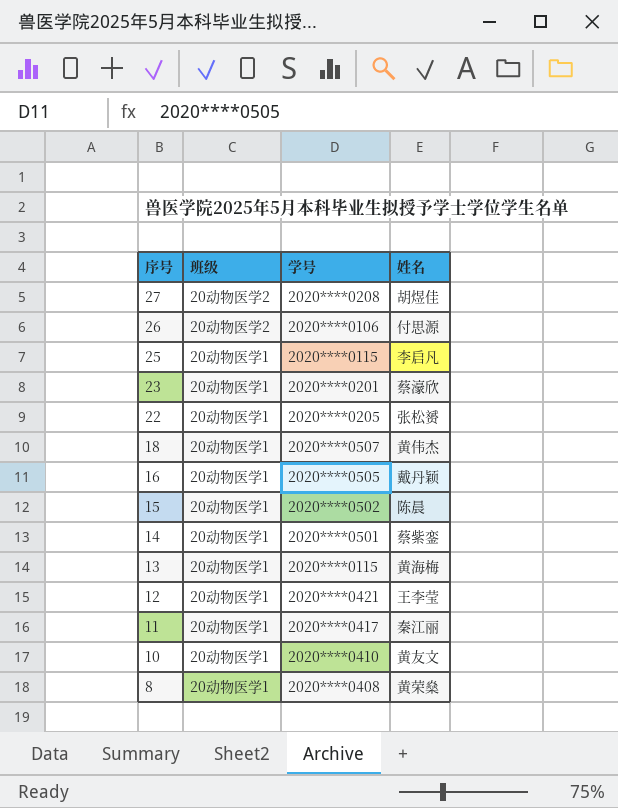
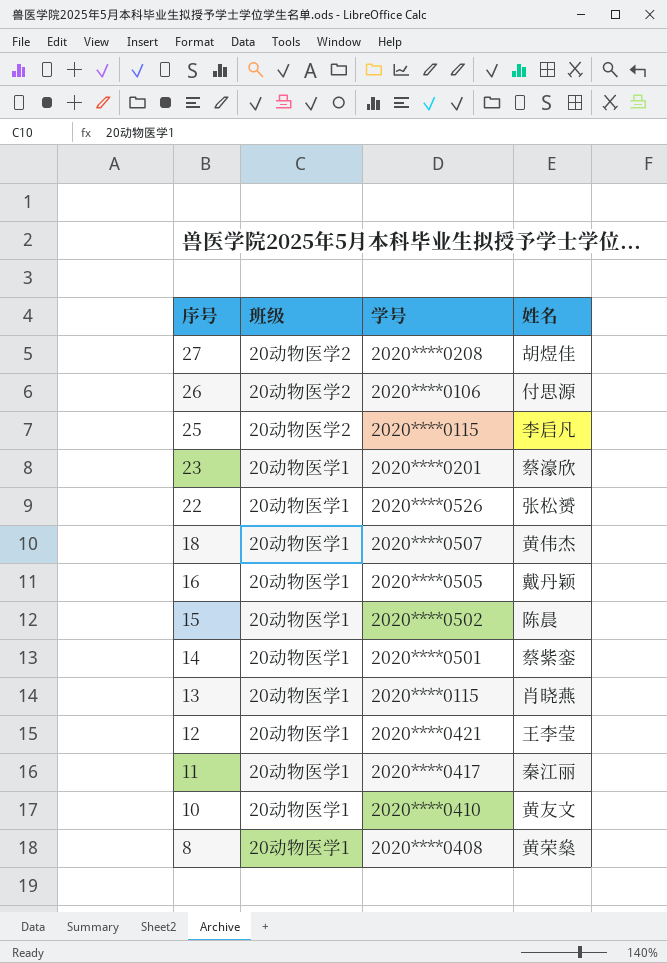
25 | 班级: 20动物医学1 -> 20动物医学2
22 | 学号: 2020****0205 -> 2020****0526
13 | 姓名: 黄海梅 -> 肖晓燕

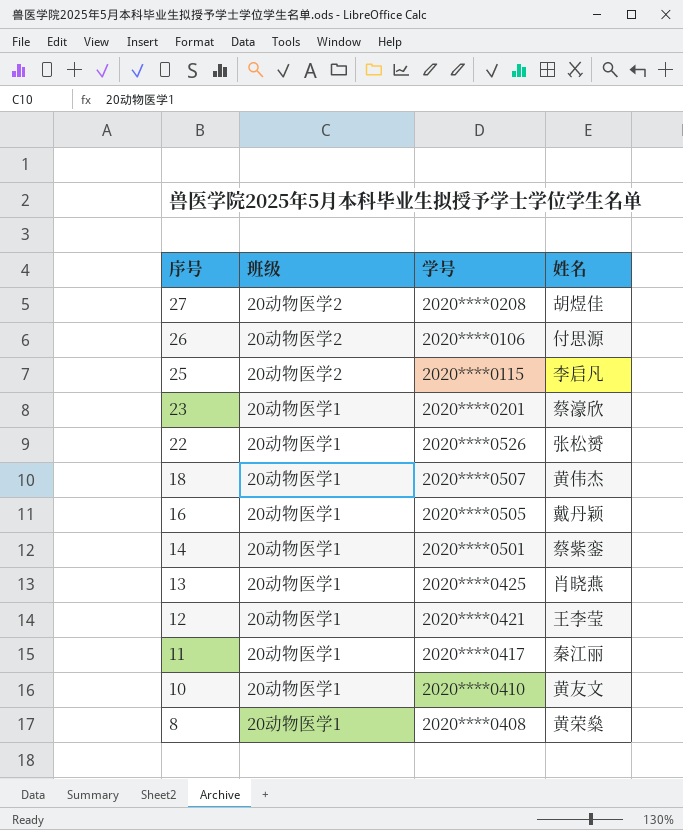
row 15: 20动物医学1 | 2020****0502 | 陈晨 -> none
13 | 学号: 2020****0115 -> 2020****0425

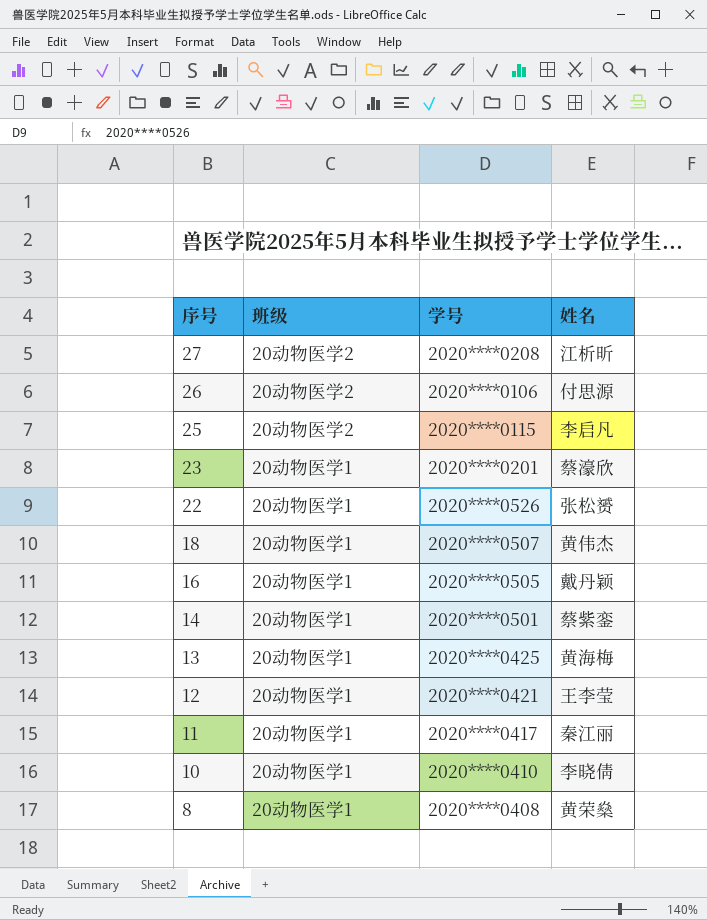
27 | 姓名: 胡煜佳 -> 江析昕
13 | 姓名: 肖晓燕 -> 黄海梅
10 | 姓名: 黄友文 -> 李晓倩

